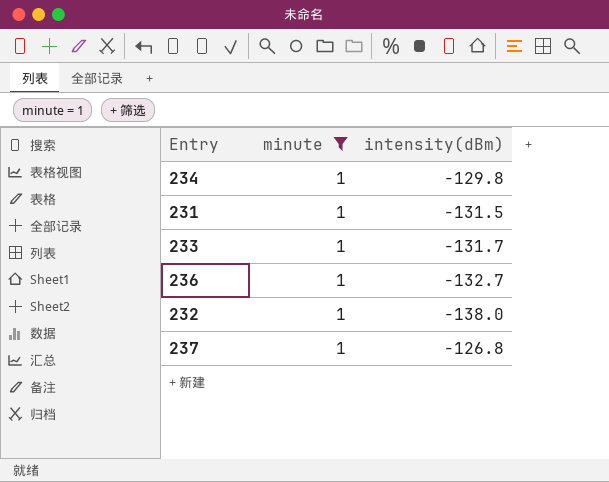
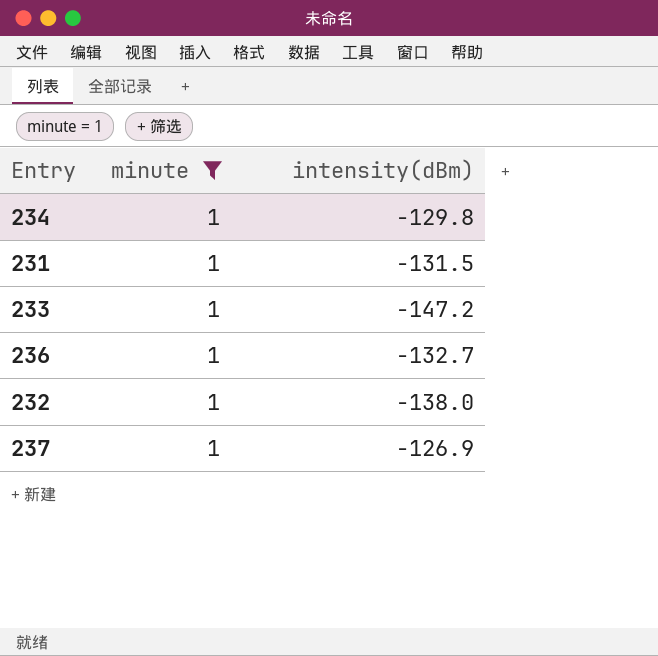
233 | intensity(dBm): -131.7 -> -147.2
237 | intensity(dBm): -126.8 -> -126.9

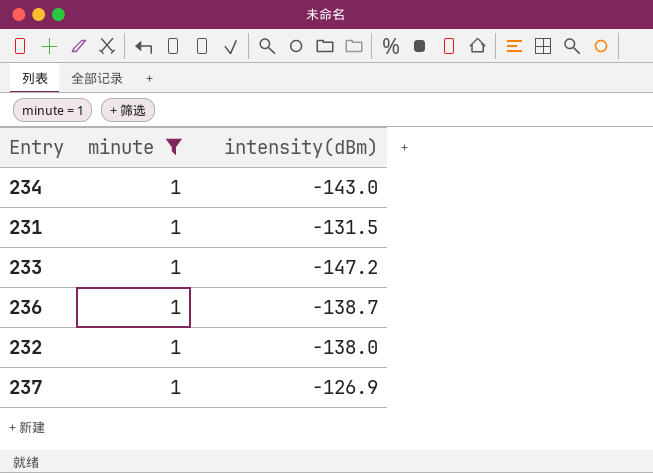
234 | intensity(dBm): -129.8 -> -143.0
236 | intensity(dBm): -132.7 -> -138.7

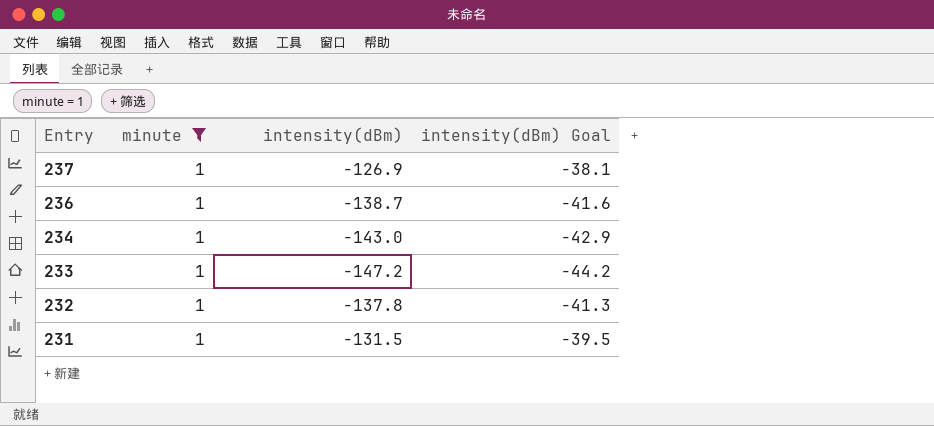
row order: none -> Entry descending
column intensity(dBm) Goal | formula: none -> [intensity(dBm)] * 0.3
232 | intensity(dBm): -138.0 -> -137.8

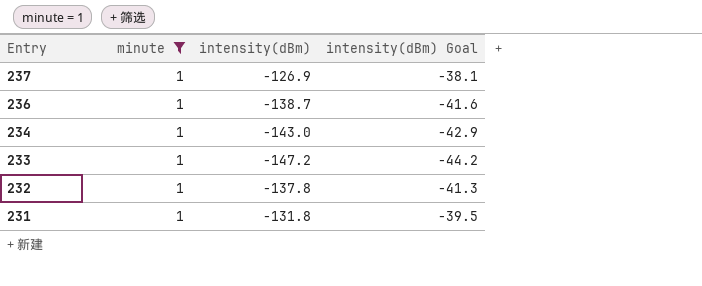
231 | intensity(dBm): -131.5 -> -131.8

